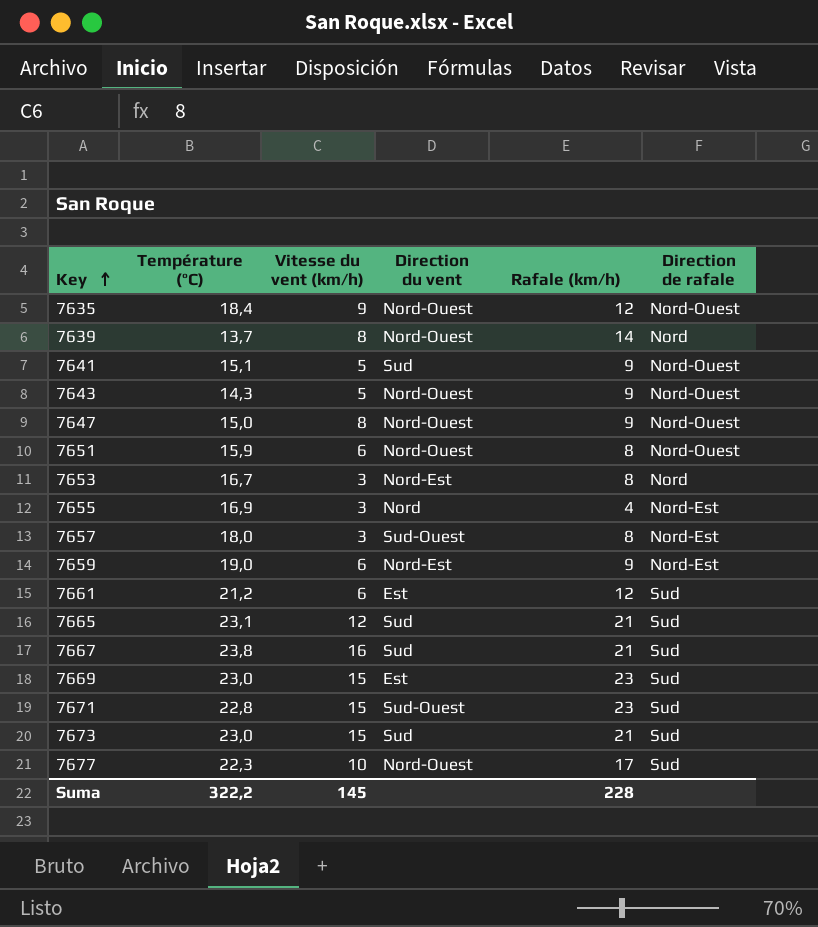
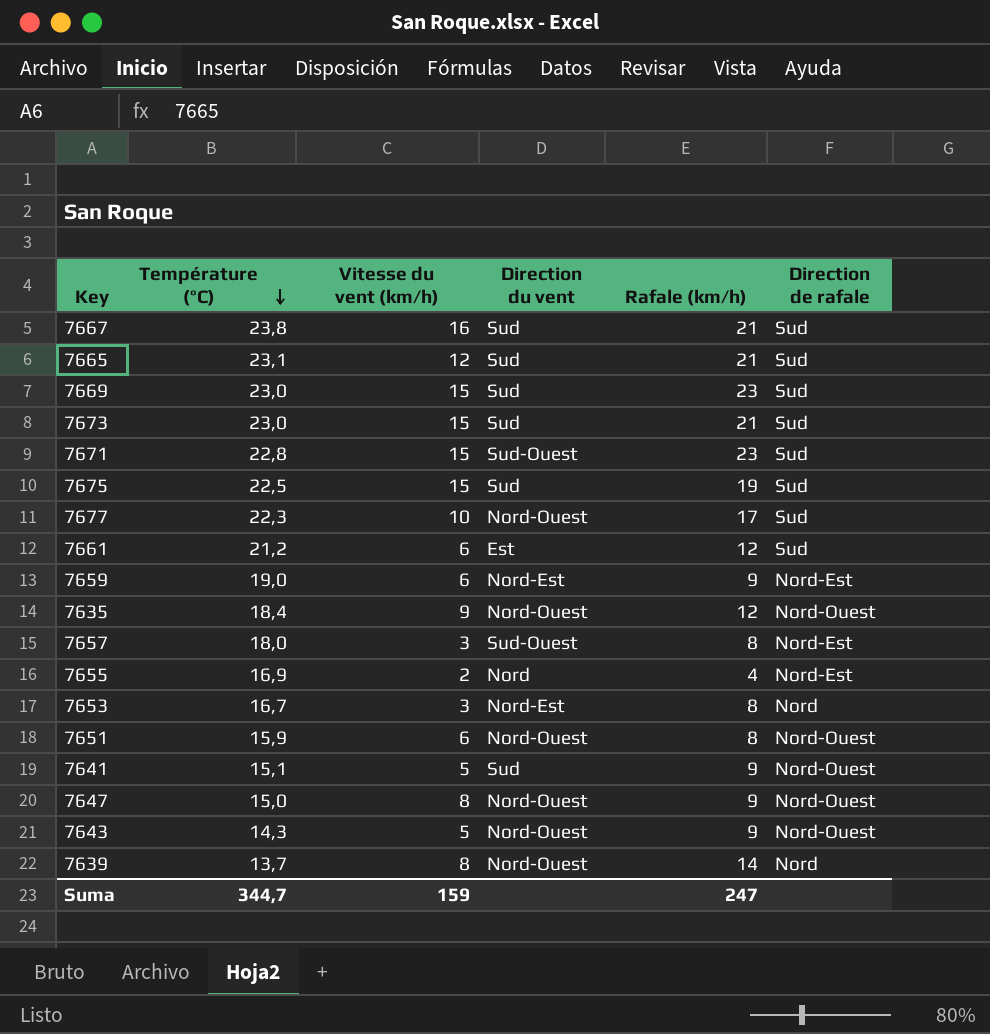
row order: Key ascending -> Température (ºC) descending
7669 | Direction du vent: Est -> Sud
row 7675: none -> 22,5 | 15 | Sud | 19 | Sud
7655 | Vitesse du vent (km/h): 3 -> 2
Suma | Température (ºC): 322,2 -> 344,7
Suma | Vitesse du vent (km/h): 145 -> 159
Suma | Rafale (km/h): 228 -> 247

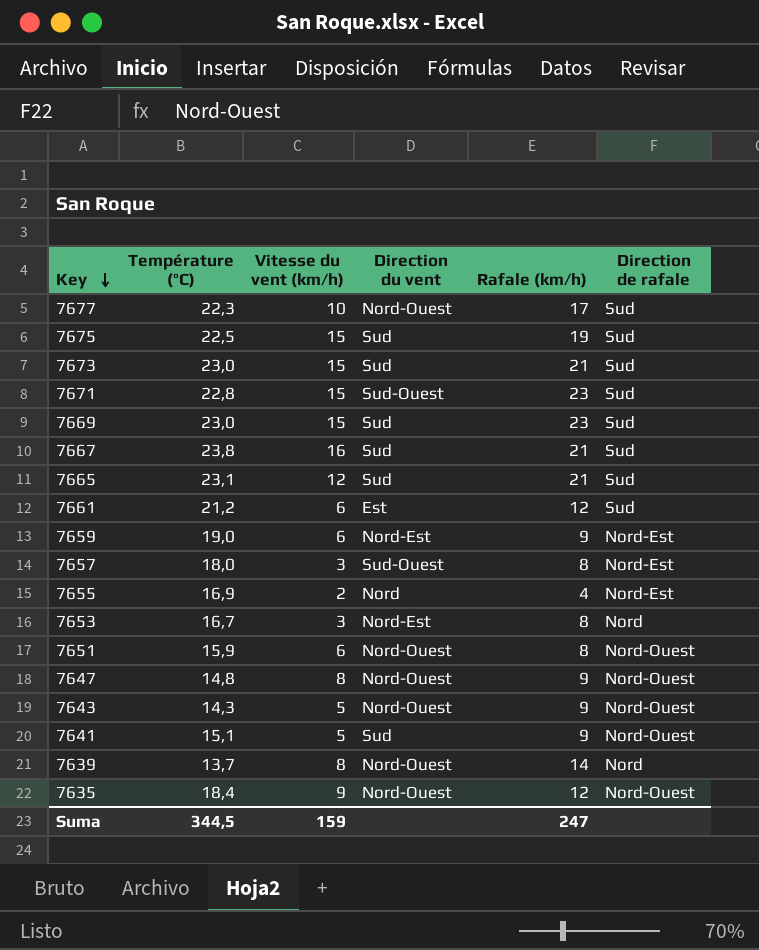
row order: Température (ºC) descending -> Key descending
7647 | Température (ºC): 15,0 -> 14,8
Suma | Température (ºC): 344,7 -> 344,5

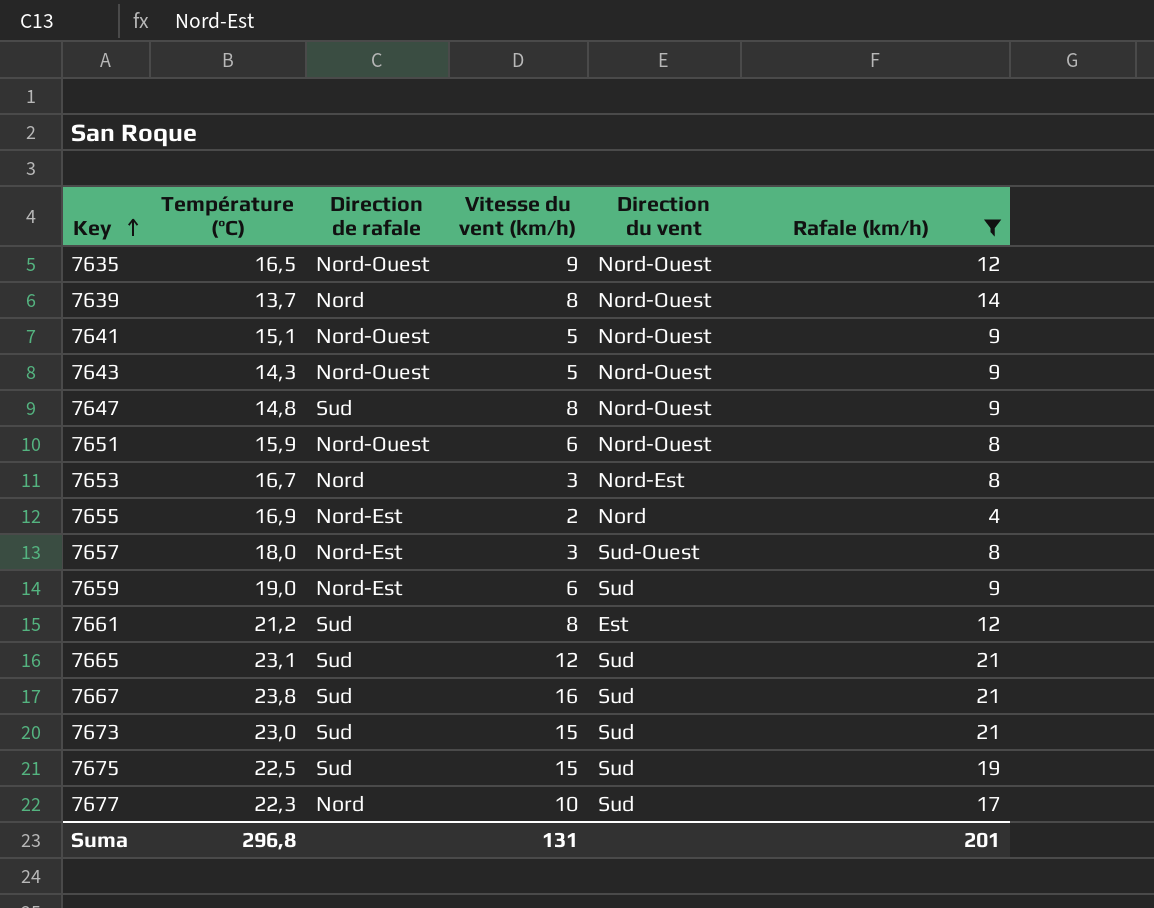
filter: none -> Rafale (km/h) != 23
row order: Key descending -> Key ascending
column Direction de rafale | position: 6 -> 3
7635 | Température (ºC): 18,4 -> 16,5
7641 | Direction du vent: Sud -> Nord-Ouest
7647 | Direction de rafale: Nord-Ouest -> Sud
7659 | Direction du vent: Nord-Est -> Sud
7661 | Vitesse du vent (km/h): 6 -> 8
7677 | Direction de rafale: Sud -> Nord
7677 | Direction du vent: Nord-Ouest -> Sud
Suma | Température (ºC): 344,5 -> 296,8
Suma | Vitesse du vent (km/h): 159 -> 131
Suma | Rafale (km/h): 247 -> 201

